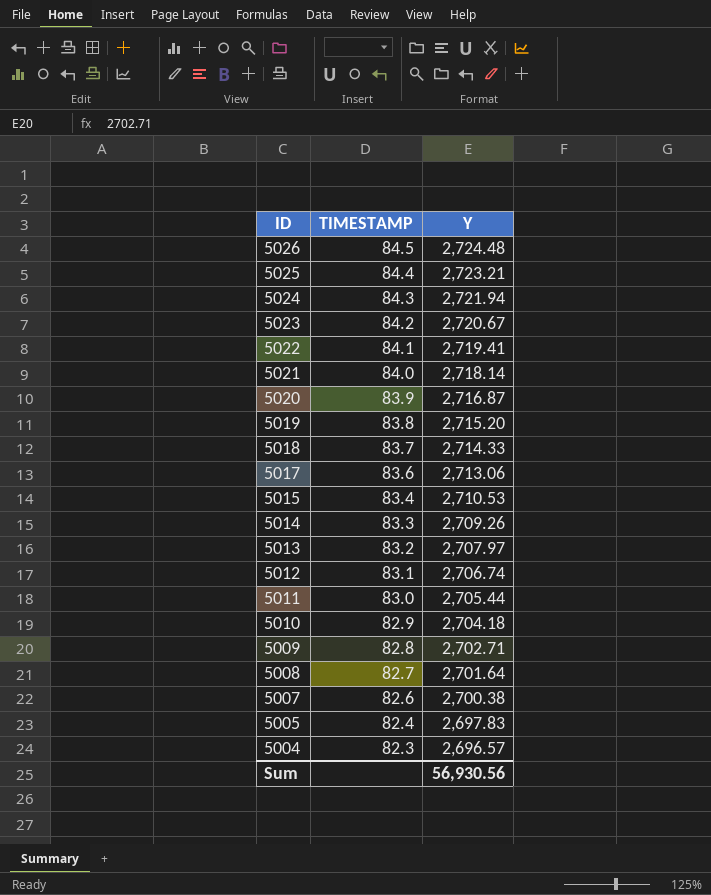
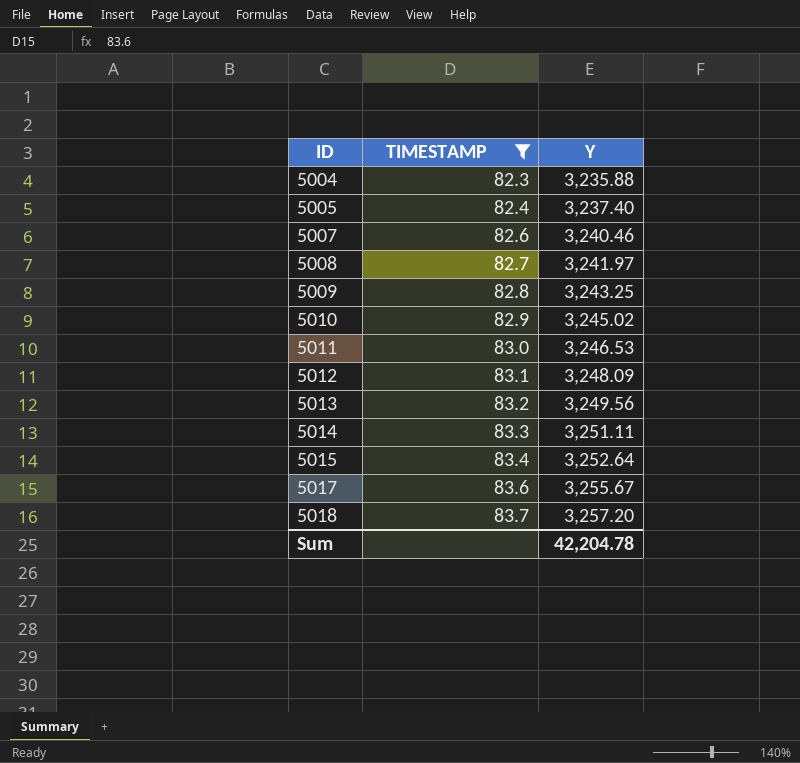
filter: none -> TIMESTAMP <= 83.7
row order: ID descending -> ID ascending
5004 | Y: 2,696.57 -> 3,235.88
5005 | Y: 2,697.83 -> 3,237.40
5007 | Y: 2,700.38 -> 3,240.46
5008 | Y: 2,701.64 -> 3,241.97
5009 | Y: 2,702.71 -> 3,243.25
5010 | Y: 2,704.18 -> 3,245.02
5011 | Y: 2,705.44 -> 3,246.53
5012 | Y: 2,706.74 -> 3,248.09
5013 | Y: 2,707.97 -> 3,249.56
5014 | Y: 2,709.26 -> 3,251.11
5015 | Y: 2,710.53 -> 3,252.64
5017 | Y: 2,713.06 -> 3,255.67
5018 | Y: 2,714.33 -> 3,257.20
Sum | Y: 56,930.56 -> 42,204.78

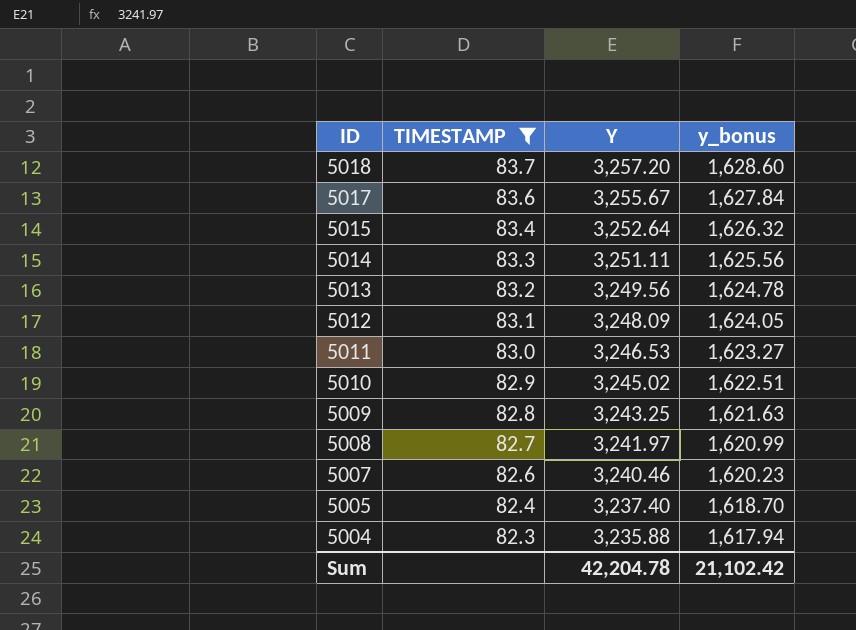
row order: ID ascending -> ID descending
column y_bonus | formula: none -> [Y] * 0.5

